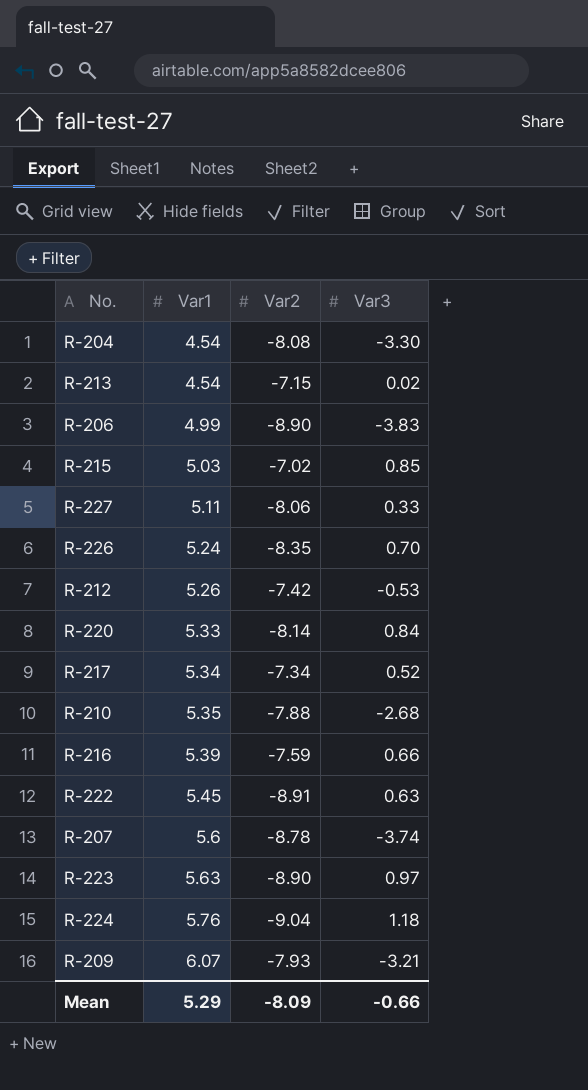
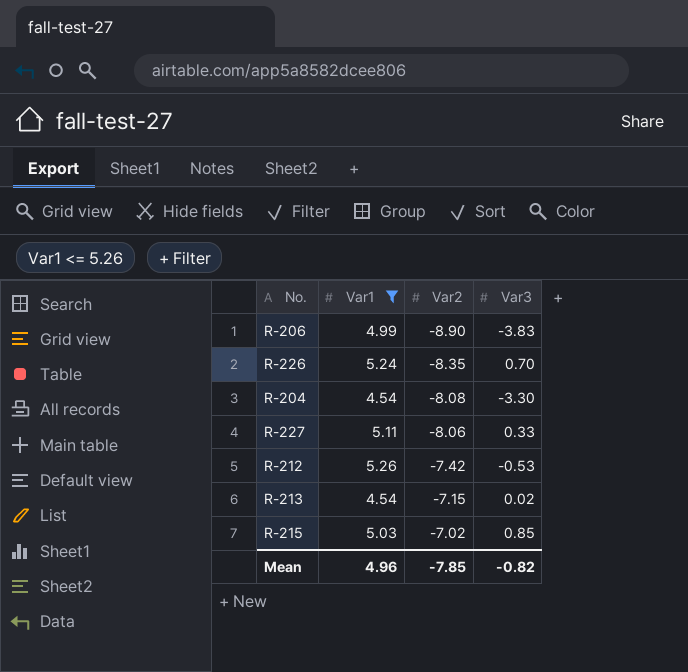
filter: none -> Var1 <= 5.26
row order: Var1 ascending -> Var2 ascending
Mean | Var1: 5.29 -> 4.96
Mean | Var2: -8.09 -> -7.85
Mean | Var3: -0.66 -> -0.82

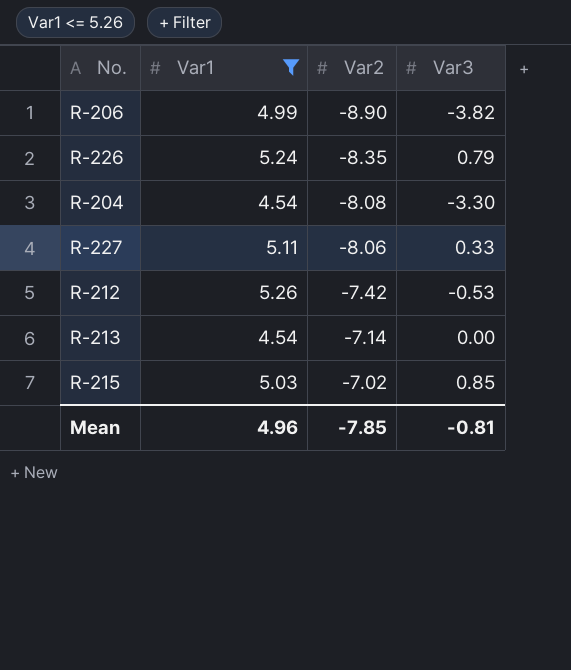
R-206 | Var3: -3.83 -> -3.82
R-226 | Var3: 0.70 -> 0.79
R-213 | Var2: -7.15 -> -7.14
R-213 | Var3: 0.02 -> 0.00
Mean | Var3: -0.82 -> -0.81

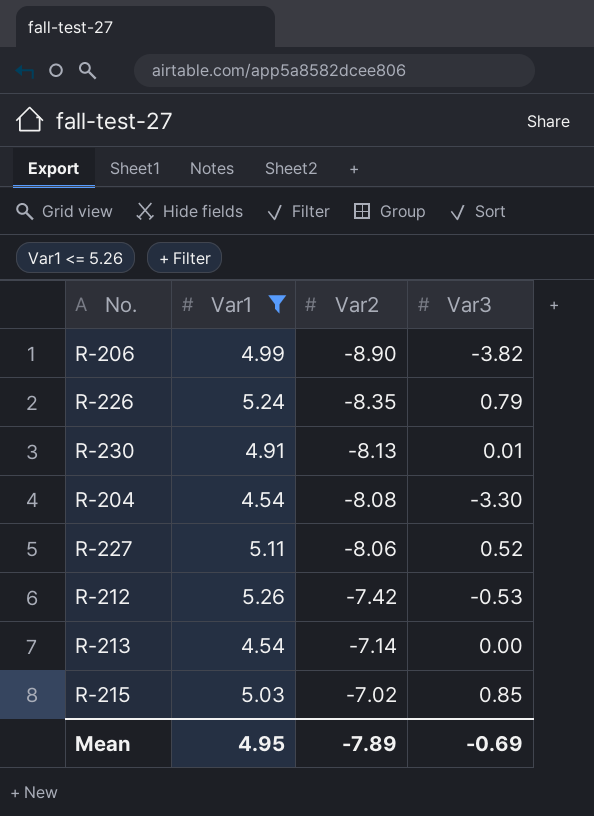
row R-230: none -> 4.91 | -8.13 | 0.01
R-227 | Var3: 0.33 -> 0.52
Mean | Var1: 4.96 -> 4.95
Mean | Var2: -7.85 -> -7.89
Mean | Var3: -0.81 -> -0.69

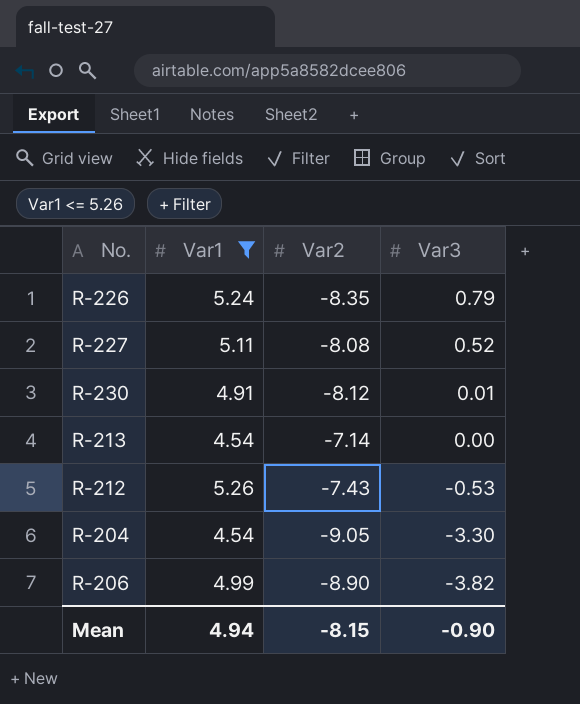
row order: Var2 ascending -> Var3 descending
row R-215: 5.03 | -7.02 | 0.85 -> none
R-227 | Var2: -8.06 -> -8.08
R-230 | Var2: -8.13 -> -8.12
R-212 | Var2: -7.42 -> -7.43
R-204 | Var2: -8.08 -> -9.05
Mean | Var1: 4.95 -> 4.94
Mean | Var2: -7.89 -> -8.15
Mean | Var3: -0.69 -> -0.90

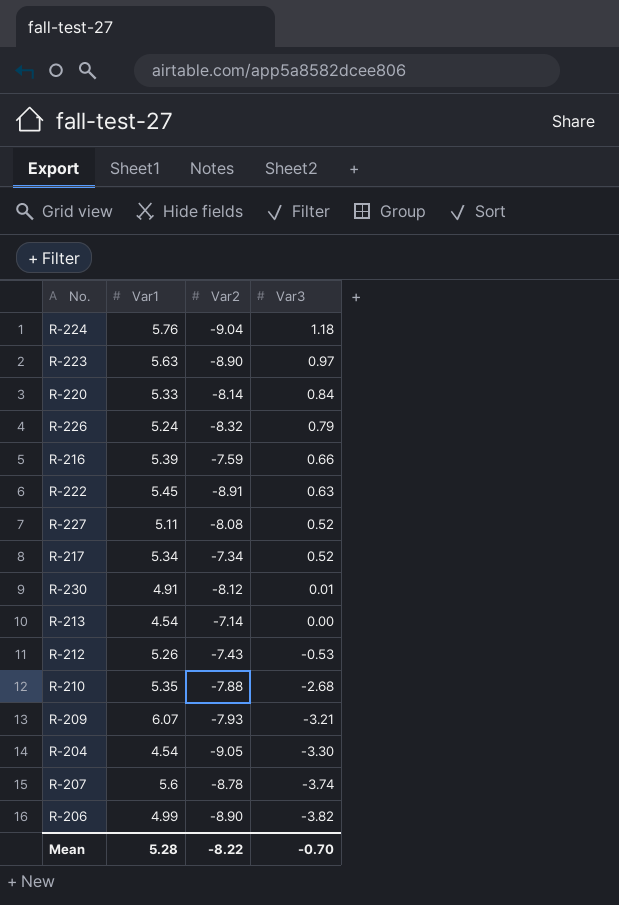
filter: Var1 <= 5.26 -> none
R-226 | Var2: -8.35 -> -8.32
Mean | Var1: 4.94 -> 5.28
Mean | Var2: -8.15 -> -8.22
Mean | Var3: -0.90 -> -0.70

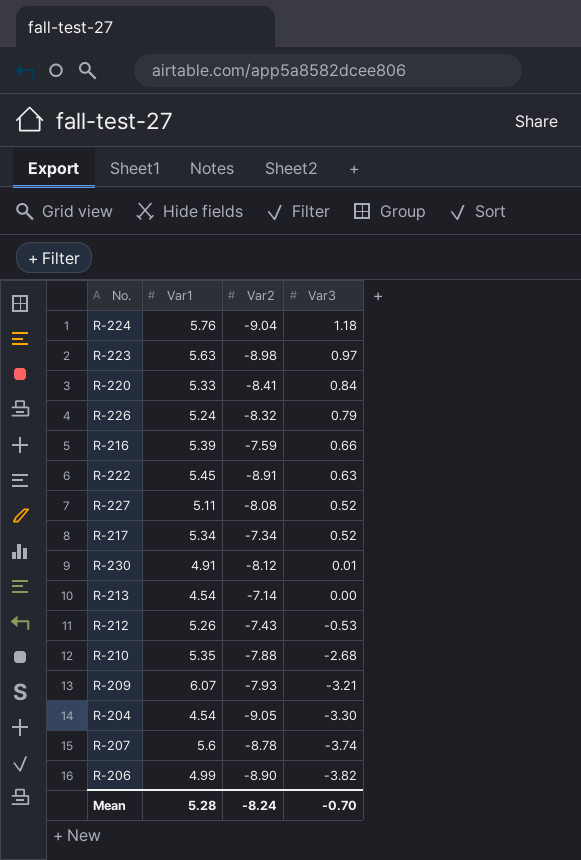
R-223 | Var2: -8.90 -> -8.98
R-220 | Var2: -8.14 -> -8.41
Mean | Var2: -8.22 -> -8.24

